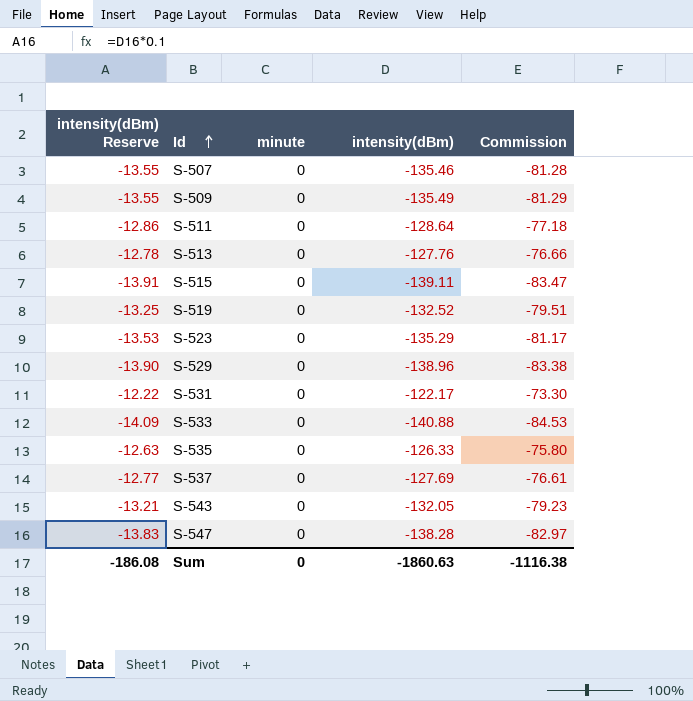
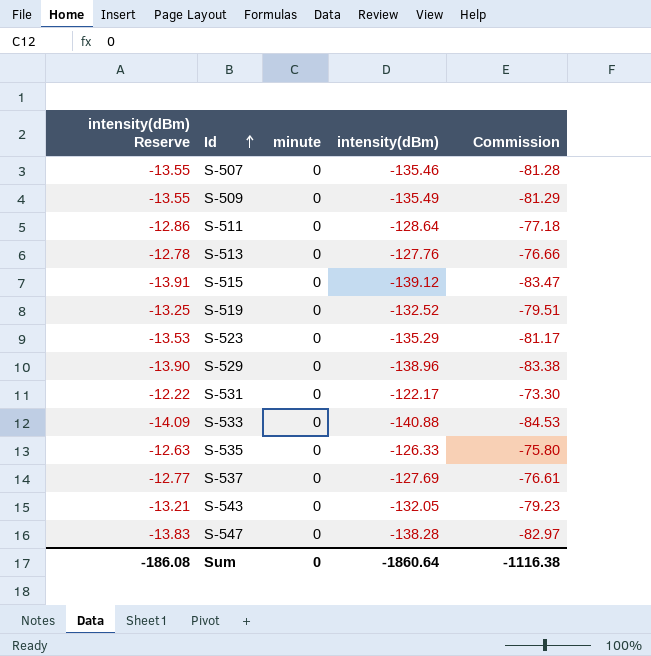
S-515 | intensity(dBm): -139.11 -> -139.12
Sum | intensity(dBm): -1860.63 -> -1860.64

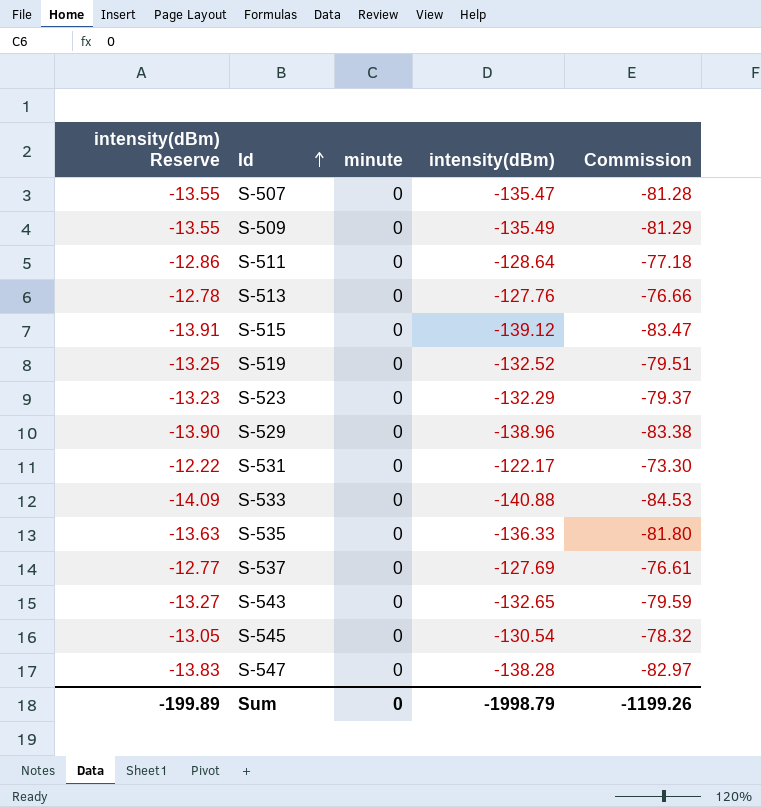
S-507 | intensity(dBm): -135.46 -> -135.47
S-523 | intensity(dBm) Reserve: -13.53 -> -13.23
S-523 | intensity(dBm): -135.29 -> -132.29
S-523 | Commission: -81.17 -> -79.37
S-535 | intensity(dBm) Reserve: -12.63 -> -13.63
S-535 | intensity(dBm): -126.33 -> -136.33
S-535 | Commission: -75.80 -> -81.80
S-543 | intensity(dBm) Reserve: -13.21 -> -13.27
S-543 | intensity(dBm): -132.05 -> -132.65
S-543 | Commission: -79.23 -> -79.59
row S-545: none -> -13.05 | 0 | -130.54 | -78.32
Sum | intensity(dBm) Reserve: -186.08 -> -199.89
Sum | intensity(dBm): -1860.64 -> -1998.79
Sum | Commission: -1116.38 -> -1199.26

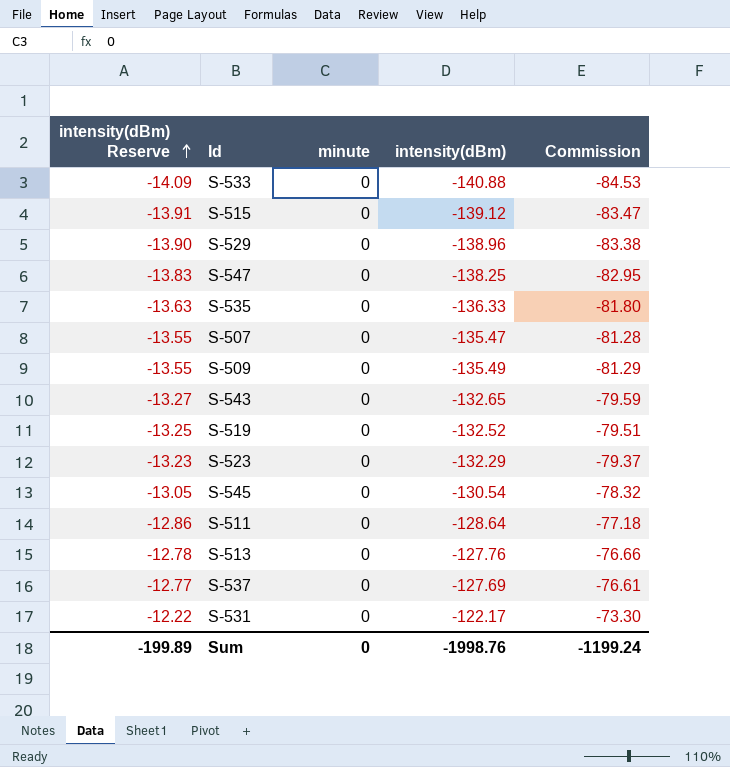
row order: Id ascending -> intensity(dBm) Reserve ascending
S-547 | intensity(dBm): -138.28 -> -138.25
S-547 | Commission: -82.97 -> -82.95
Sum | intensity(dBm): -1998.79 -> -1998.76
Sum | Commission: -1199.26 -> -1199.24

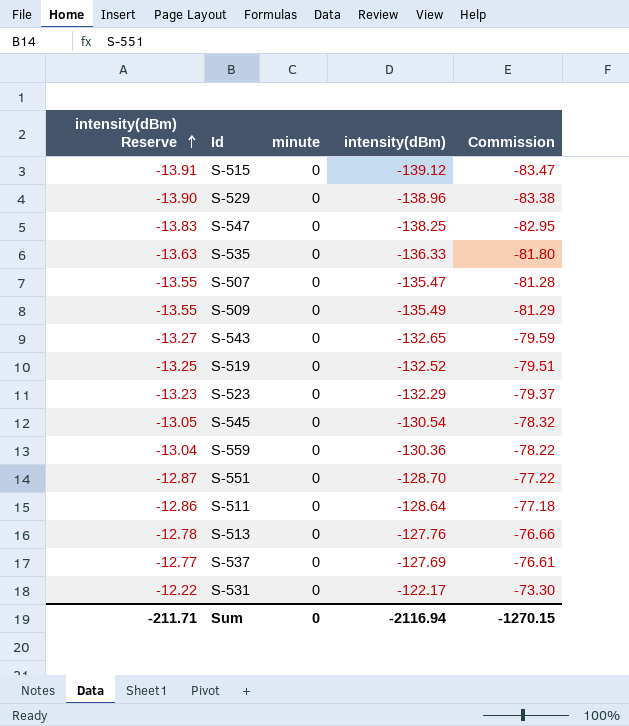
row S-533: -14.09 | 0 | -140.88 | -84.53 -> none
row S-559: none -> -13.04 | 0 | -130.36 | -78.22
row S-551: none -> -12.87 | 0 | -128.70 | -77.22
Sum | intensity(dBm) Reserve: -199.89 -> -211.71
Sum | intensity(dBm): -1998.76 -> -2116.94
Sum | Commission: -1199.24 -> -1270.15

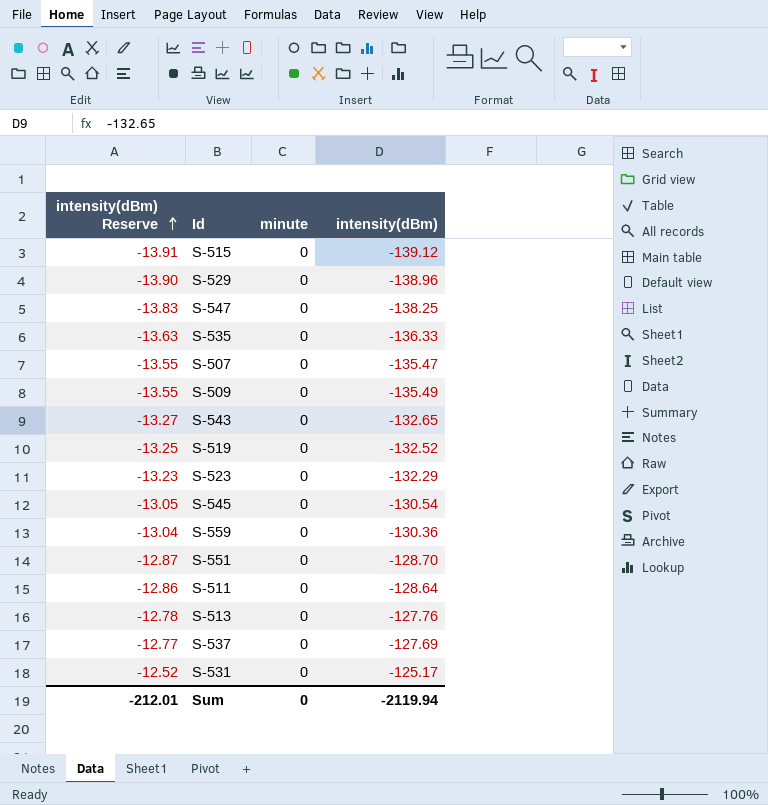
column Commission | formula: [intensity(dBm)] * 0.6 -> none
S-531 | intensity(dBm) Reserve: -12.22 -> -12.52
S-531 | intensity(dBm): -122.17 -> -125.17
Sum | intensity(dBm) Reserve: -211.71 -> -212.01
Sum | intensity(dBm): -2116.94 -> -2119.94

